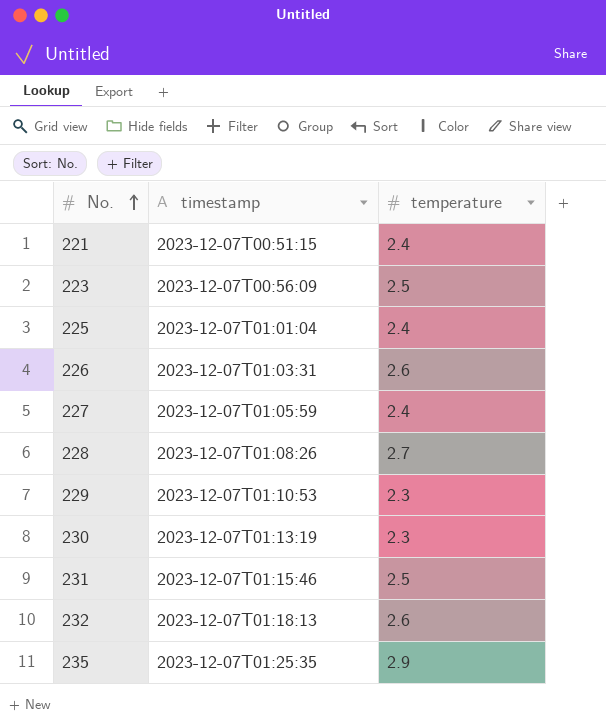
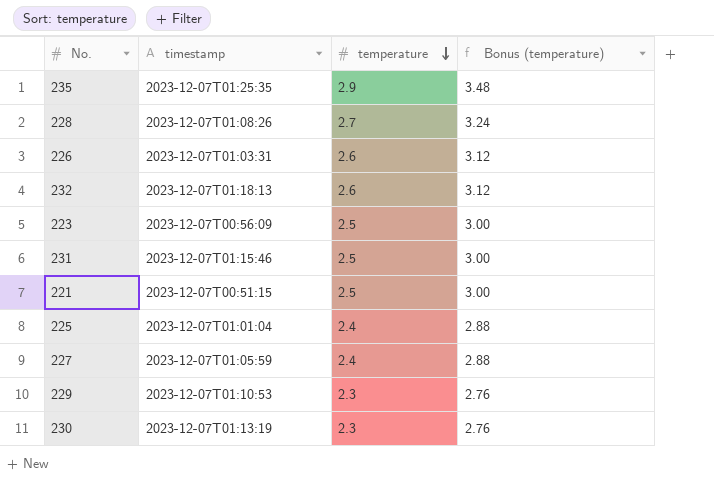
row order: No. ascending -> temperature descending
column Bonus (temperature) | formula: none -> [temperature] * 1.2
221 | temperature: 2.4 -> 2.5

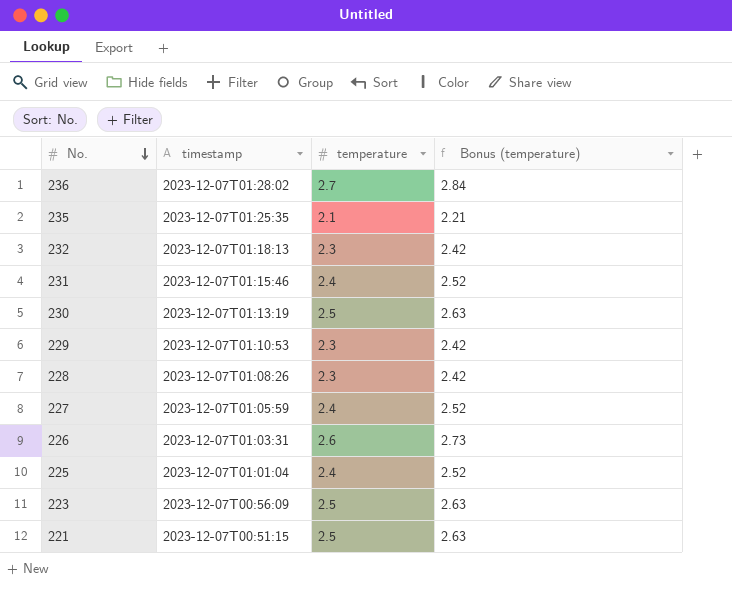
row order: temperature descending -> No. descending
column Bonus (temperature) | formula: [temperature] * 1.2 -> [temperature] * 1.05
row 236: none -> 2023-12-07T01:28:02 | 2.7 | 2.84
235 | temperature: 2.9 -> 2.1
232 | temperature: 2.6 -> 2.3
231 | temperature: 2.5 -> 2.4
230 | temperature: 2.3 -> 2.5
228 | temperature: 2.7 -> 2.3

